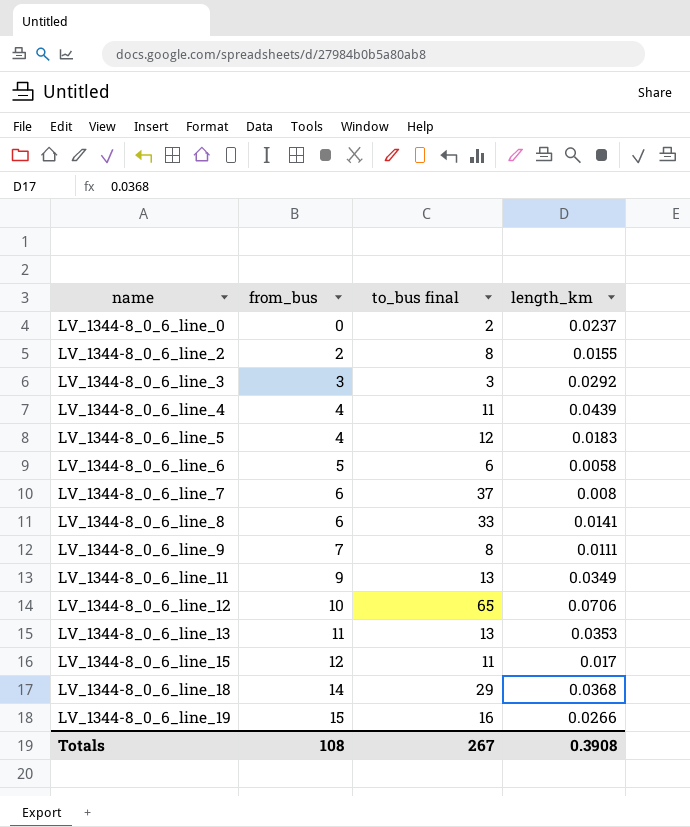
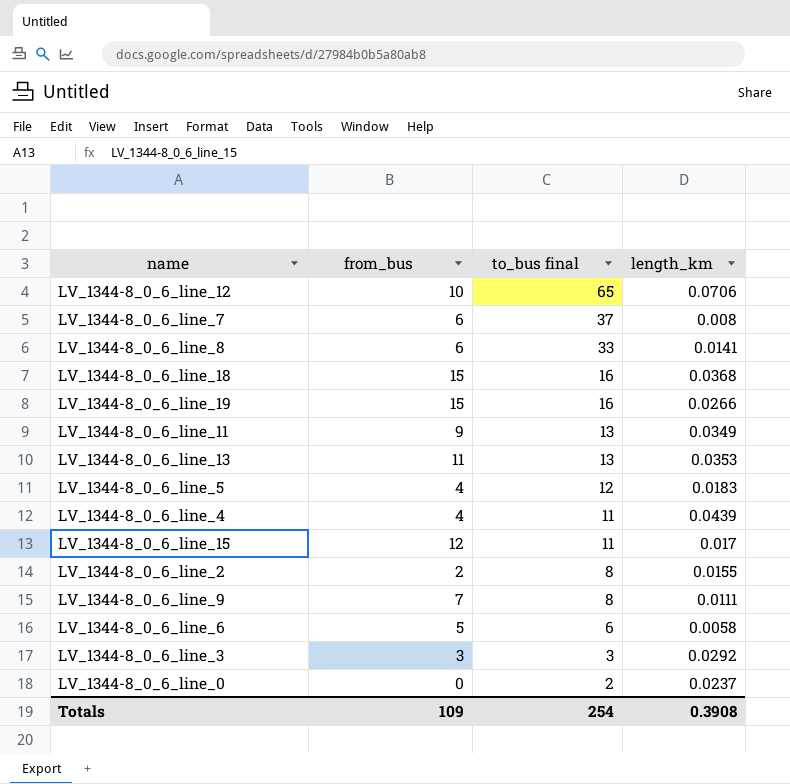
row order: name ascending -> to_bus final descending
LV_1344-8_0_6_line_18 | from_bus: 14 -> 15
LV_1344-8_0_6_line_18 | to_bus final: 29 -> 16
Totals | from_bus: 108 -> 109
Totals | to_bus final: 267 -> 254

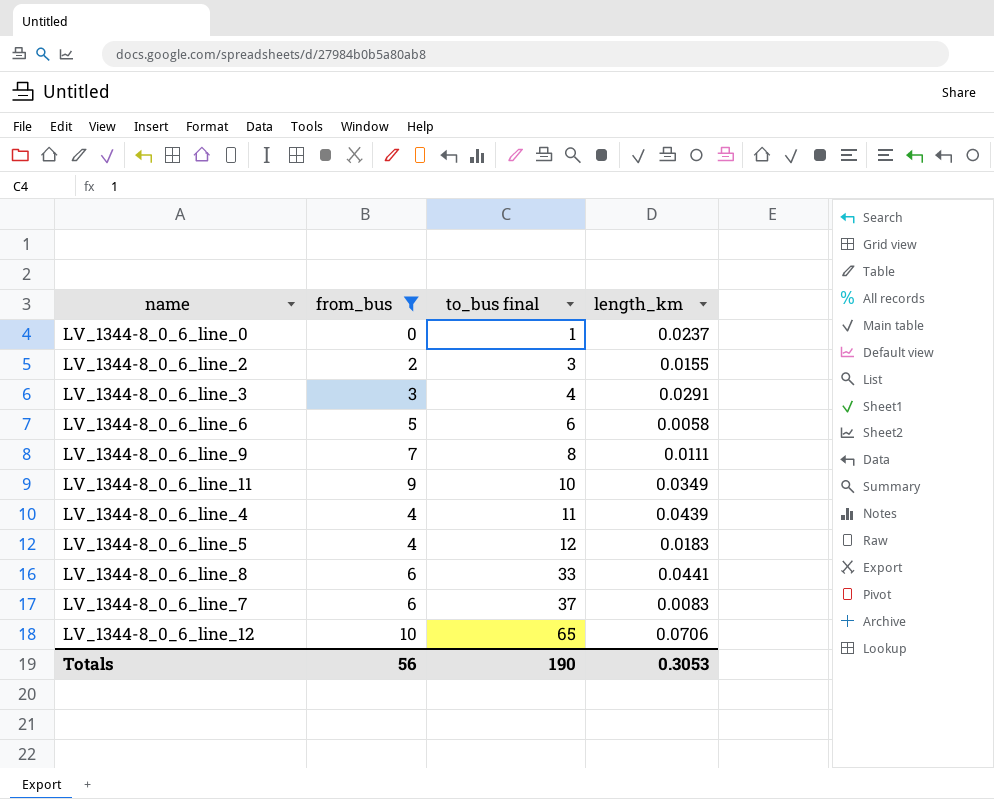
filter: none -> from_bus <= 10
row order: to_bus final descending -> to_bus final ascending
LV_1344-8_0_6_line_0 | to_bus final: 2 -> 1
LV_1344-8_0_6_line_2 | to_bus final: 8 -> 3
LV_1344-8_0_6_line_3 | to_bus final: 3 -> 4
LV_1344-8_0_6_line_3 | length_km: 0.0292 -> 0.0291
LV_1344-8_0_6_line_11 | to_bus final: 13 -> 10
LV_1344-8_0_6_line_8 | length_km: 0.0141 -> 0.0441
LV_1344-8_0_6_line_7 | length_km: 0.008 -> 0.0083
Totals | from_bus: 109 -> 56
Totals | to_bus final: 254 -> 190
Totals | length_km: 0.3908 -> 0.3053

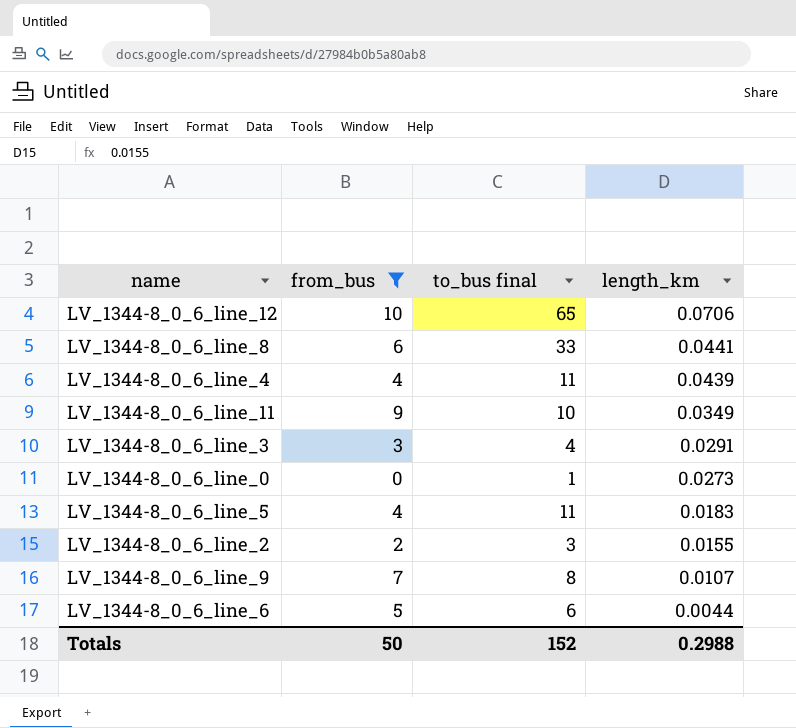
row order: to_bus final ascending -> length_km descending
row LV_1344-8_0_6_line_7: 6 | 37 | 0.0083 -> none
LV_1344-8_0_6_line_0 | length_km: 0.0237 -> 0.0273
LV_1344-8_0_6_line_5 | to_bus final: 12 -> 11
LV_1344-8_0_6_line_9 | length_km: 0.0111 -> 0.0107
LV_1344-8_0_6_line_6 | length_km: 0.0058 -> 0.0044
Totals | from_bus: 56 -> 50
Totals | to_bus final: 190 -> 152
Totals | length_km: 0.3053 -> 0.2988

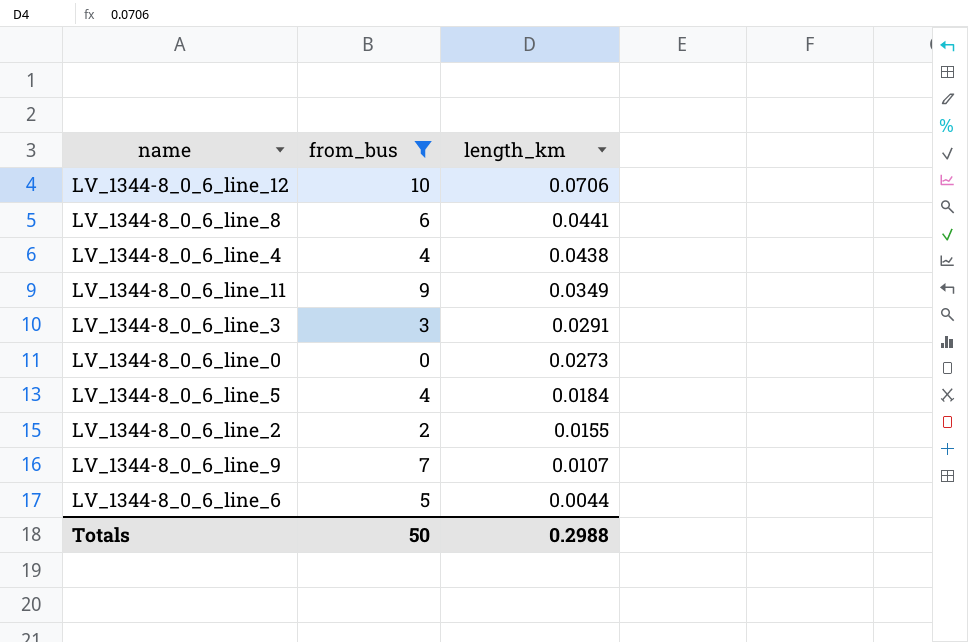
column to_bus final | position: 3 -> none
LV_1344-8_0_6_line_4 | length_km: 0.0439 -> 0.0438
LV_1344-8_0_6_line_5 | length_km: 0.0183 -> 0.0184

